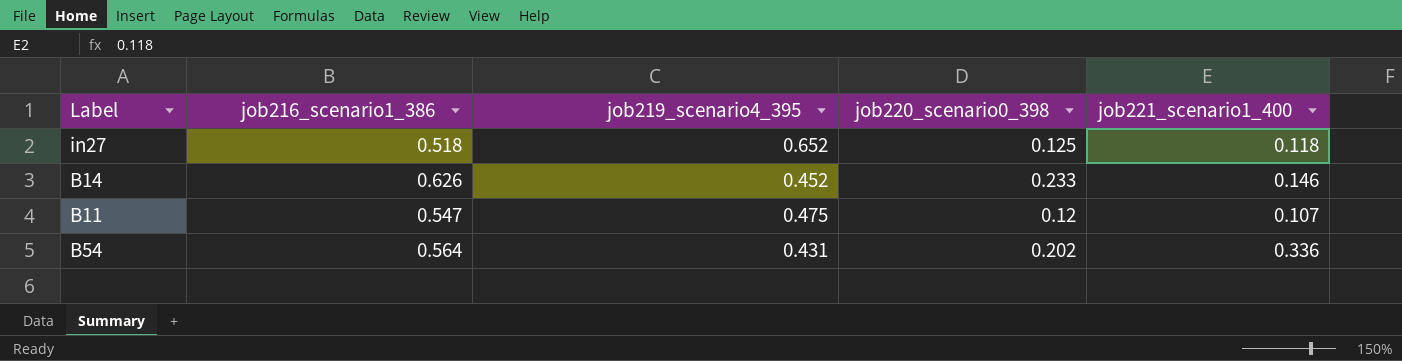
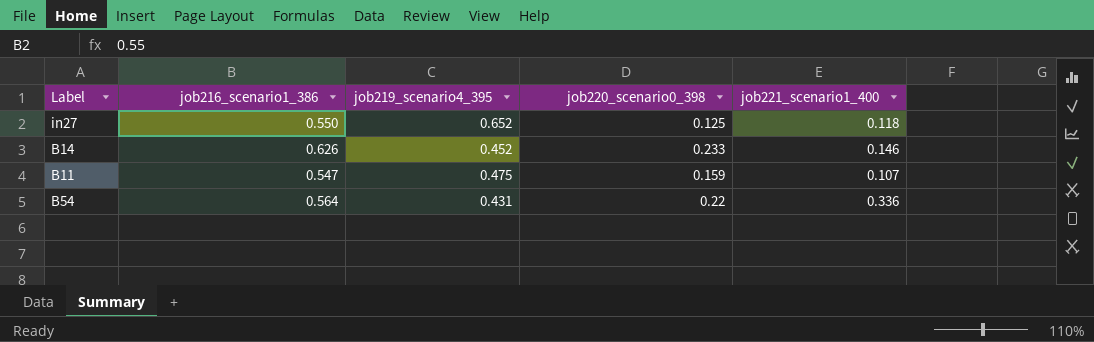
in27 | job216_scenario1_386: 0.518 -> 0.550
B11 | job220_scenario0_398: 0.12 -> 0.159
B54 | job220_scenario0_398: 0.202 -> 0.22

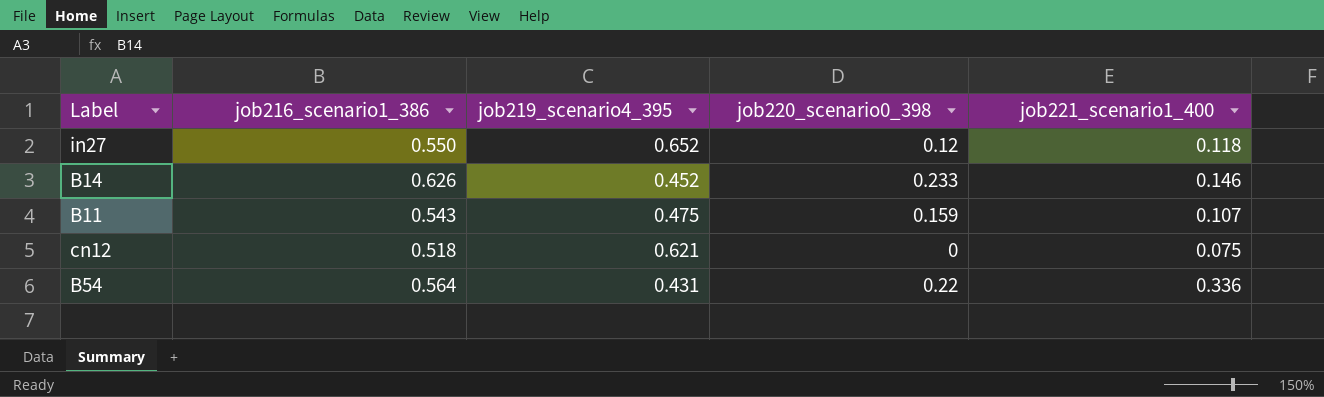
in27 | job220_scenario0_398: 0.125 -> 0.12
B11 | job216_scenario1_386: 0.547 -> 0.543
row cn12: none -> 0.518 | 0.621 | 0 | 0.075

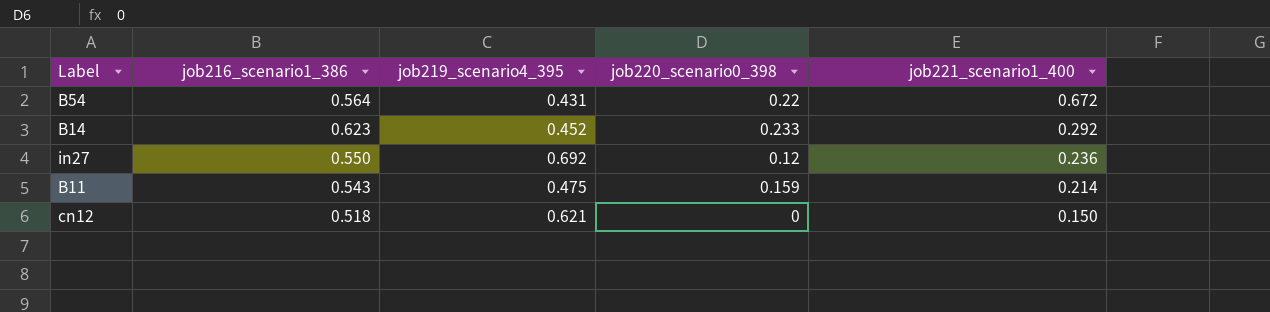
row order: none -> job221_scenario1_400 descending
B54 | job221_scenario1_400: 0.336 -> 0.672
B14 | job216_scenario1_386: 0.626 -> 0.623
B14 | job221_scenario1_400: 0.146 -> 0.292
in27 | job219_scenario4_395: 0.652 -> 0.692
in27 | job221_scenario1_400: 0.118 -> 0.236
B11 | job221_scenario1_400: 0.107 -> 0.214
cn12 | job221_scenario1_400: 0.075 -> 0.150

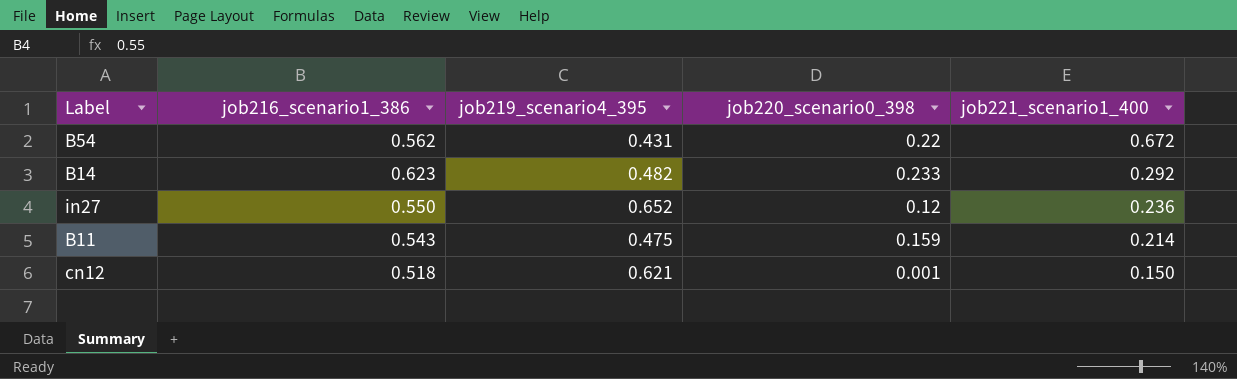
B54 | job216_scenario1_386: 0.564 -> 0.562
B14 | job219_scenario4_395: 0.452 -> 0.482
in27 | job219_scenario4_395: 0.692 -> 0.652
cn12 | job220_scenario0_398: 0 -> 0.001

